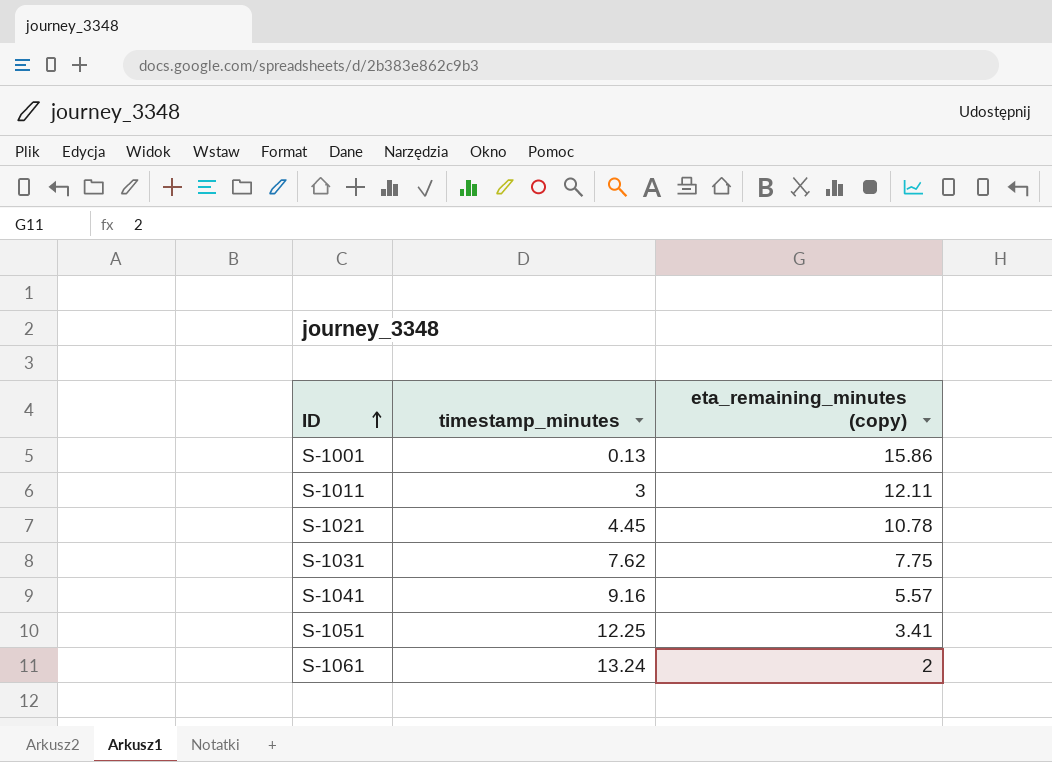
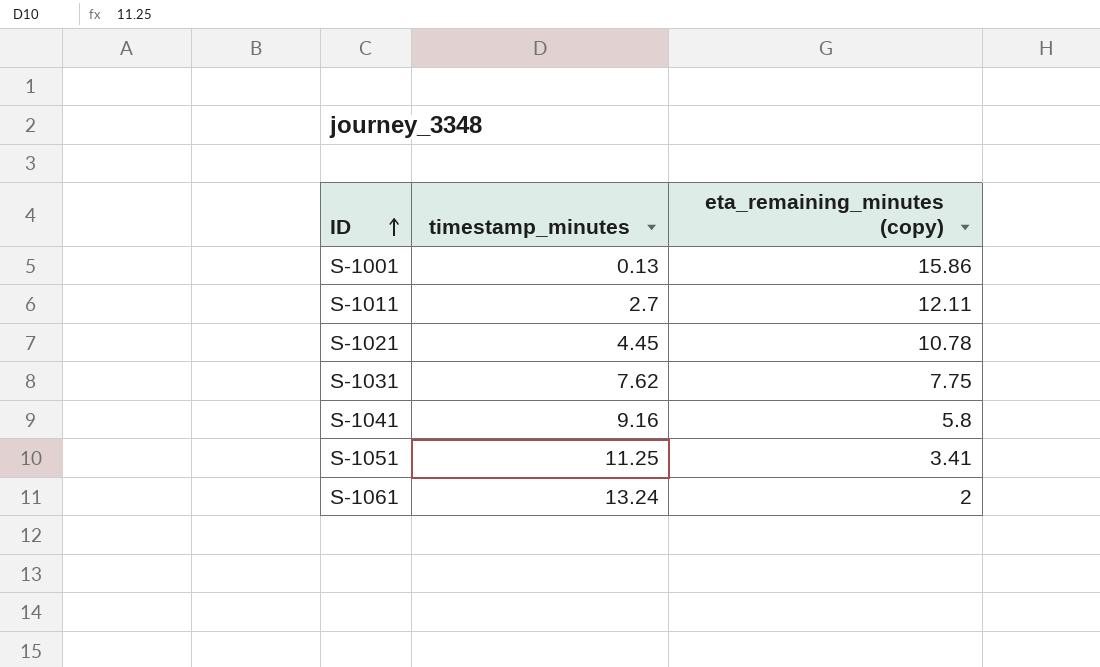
S-1011 | timestamp_minutes: 3 -> 2.7
S-1041 | eta_remaining_minutes (copy): 5.57 -> 5.8
S-1051 | timestamp_minutes: 12.25 -> 11.25

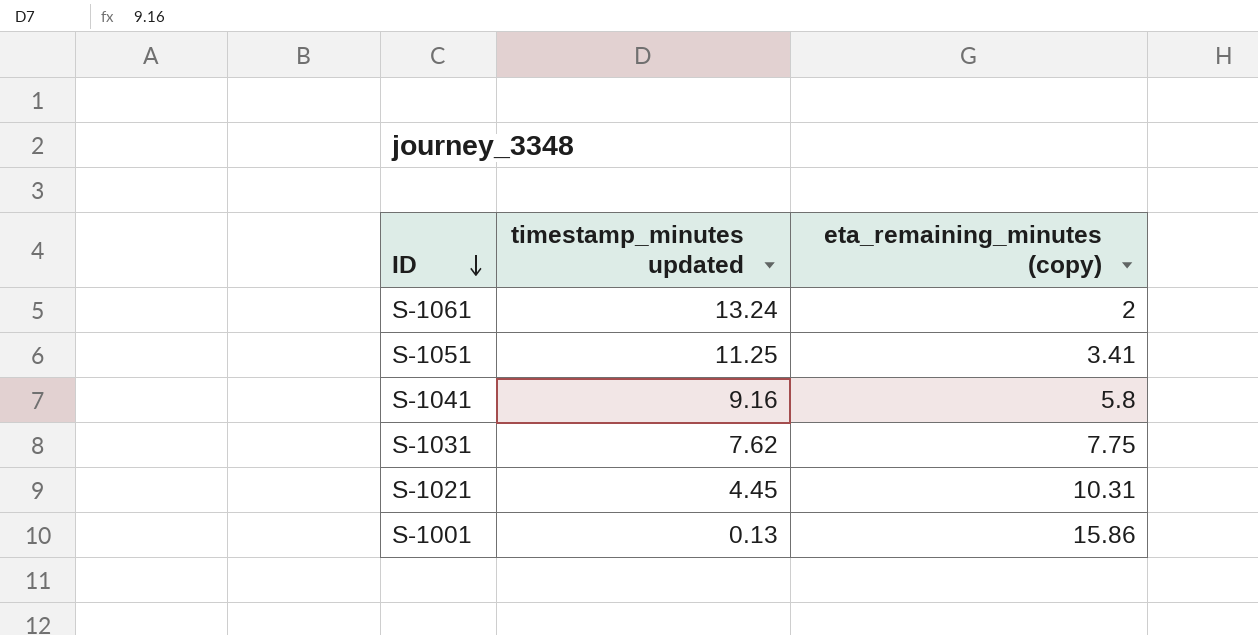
row order: ID ascending -> ID descending
column name: timestamp_minutes -> timestamp_minutes updated
row S-1011: 2.7 | 12.11 -> none
S-1021 | eta_remaining_minutes (copy): 10.78 -> 10.31

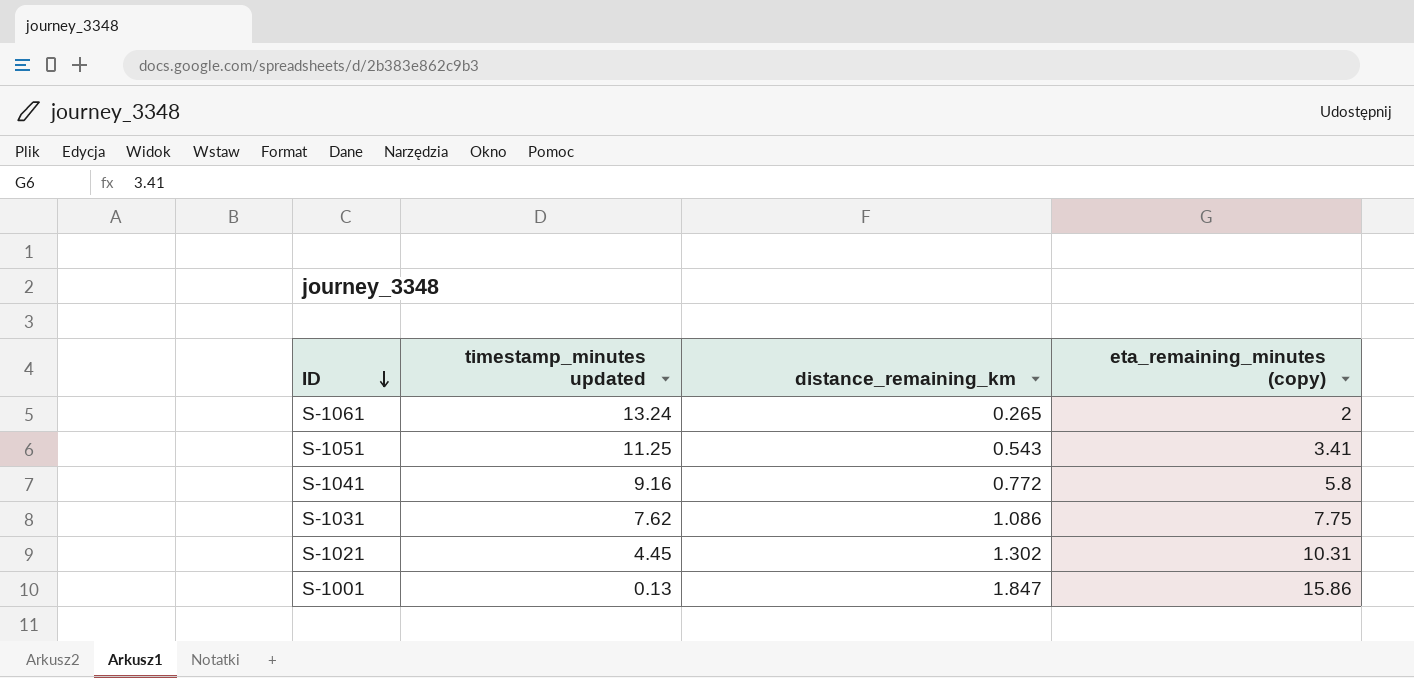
column distance_remaining_km | position: none -> 3

